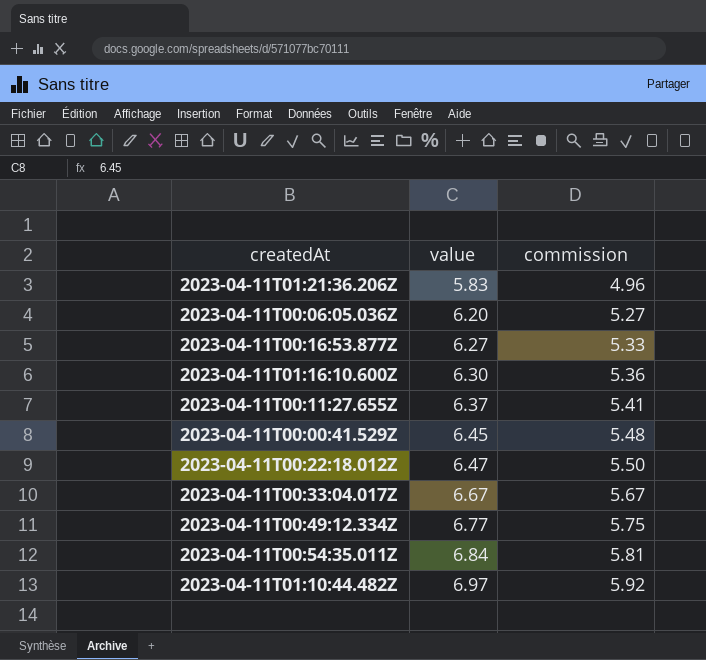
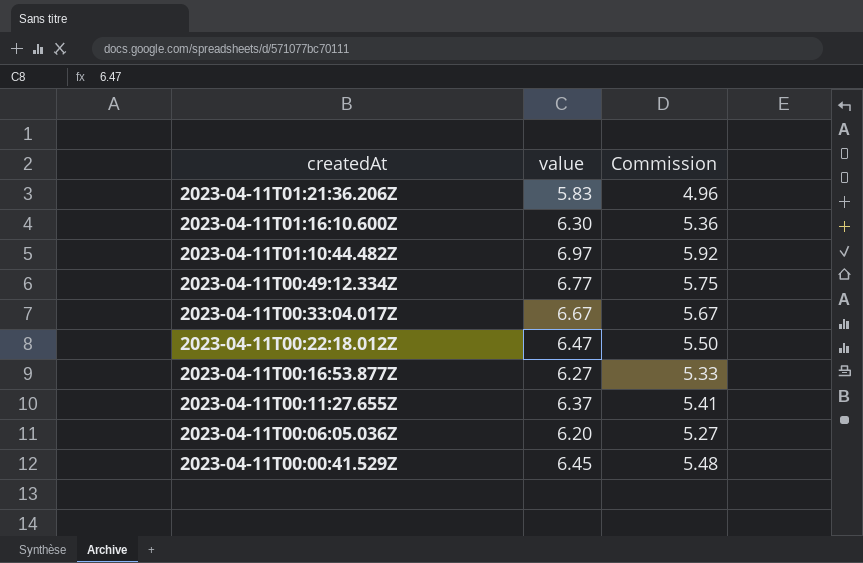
row order: value ascending -> createdAt descending
column name: commission -> Commission
row 2023-04-11T00:54:35.011Z: 6.84 | 5.81 -> none

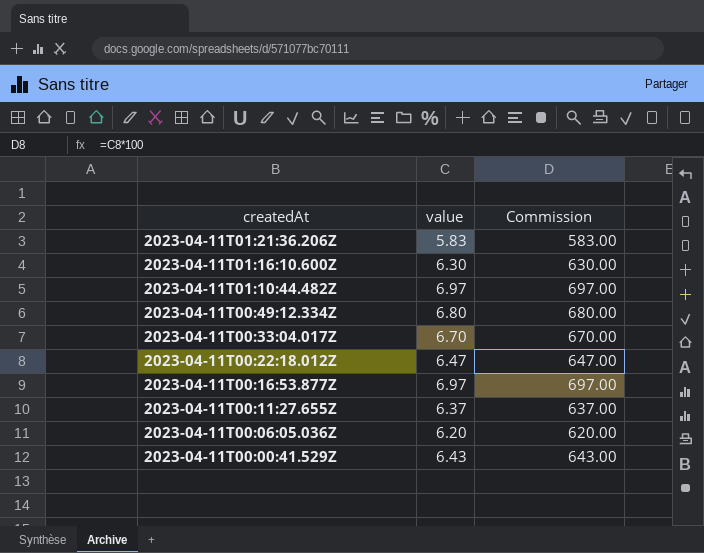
column Commission | formula: [value] * 0.85 -> [value] * 100
2023-04-11T00:49:12.334Z | value: 6.77 -> 6.80
2023-04-11T00:33:04.017Z | value: 6.67 -> 6.70
2023-04-11T00:16:53.877Z | value: 6.27 -> 6.97
2023-04-11T00:00:41.529Z | value: 6.45 -> 6.43

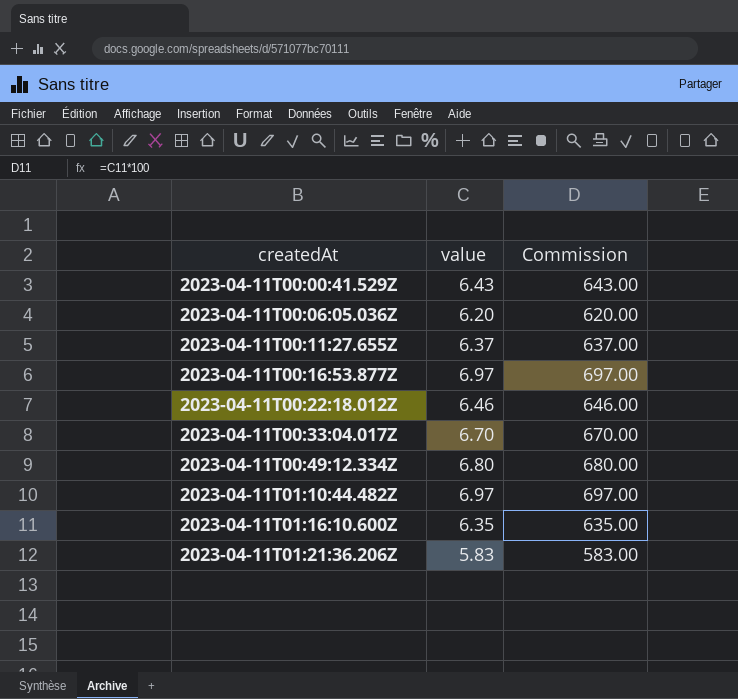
row order: createdAt descending -> createdAt ascending
2023-04-11T00:22:18.012Z | value: 6.47 -> 6.46
2023-04-11T00:22:18.012Z | Commission: 647.00 -> 646.00
2023-04-11T01:16:10.600Z | value: 6.30 -> 6.35
2023-04-11T01:16:10.600Z | Commission: 630.00 -> 635.00

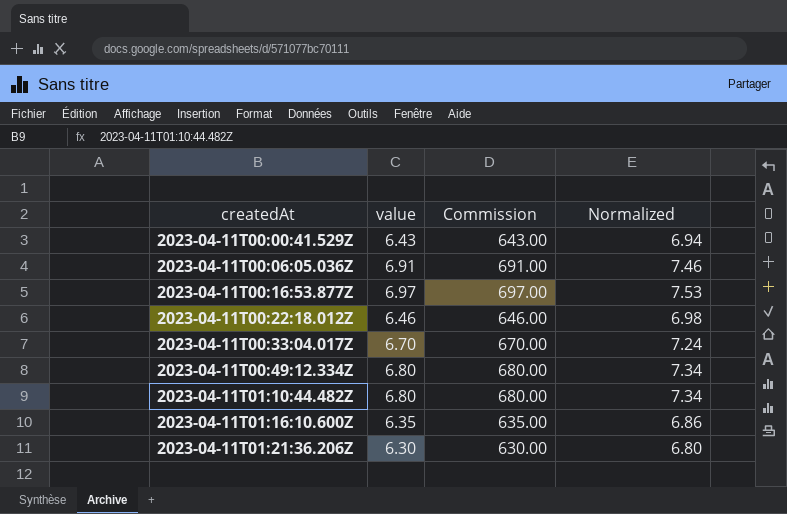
column Normalized | formula: none -> [value] * 1.08
row 2023-04-11T00:11:27.655Z: 6.37 | 637.00 -> none
2023-04-11T00:06:05.036Z | value: 6.20 -> 6.91
2023-04-11T00:06:05.036Z | Commission: 620.00 -> 691.00
2023-04-11T01:10:44.482Z | value: 6.97 -> 6.80
2023-04-11T01:10:44.482Z | Commission: 697.00 -> 680.00
2023-04-11T01:21:36.206Z | value: 5.83 -> 6.30
2023-04-11T01:21:36.206Z | Commission: 583.00 -> 630.00

